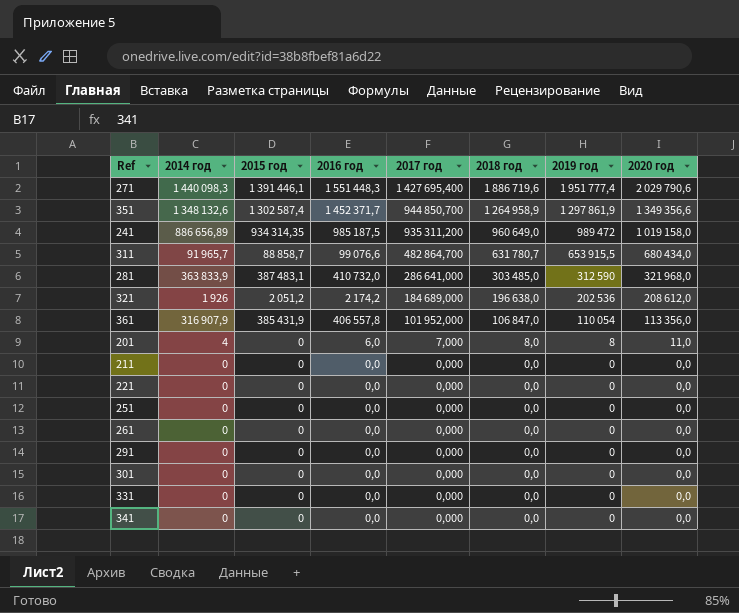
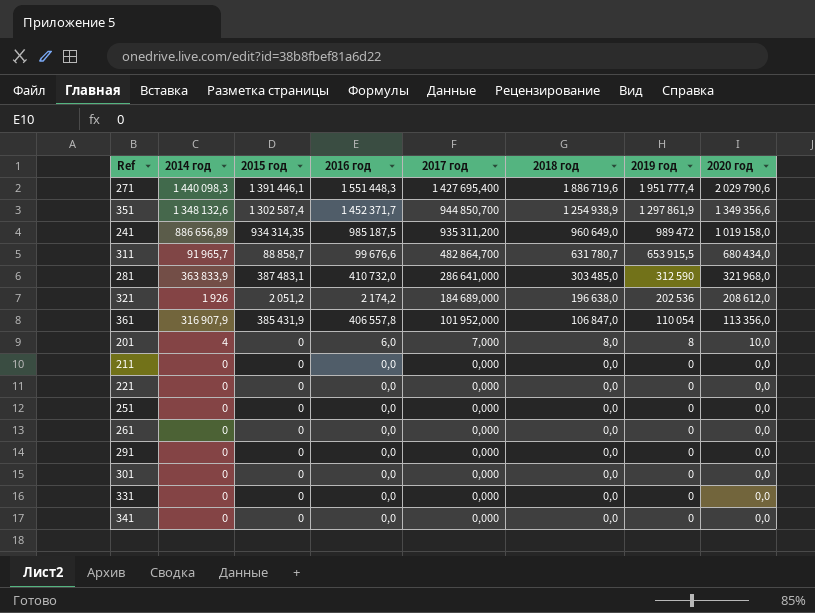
351 | 2018 год: 1 264 958,9 -> 1 254 938,9
311 | 2016 год: 99 076,6 -> 99 676,6
201 | 2020 год: 11,0 -> 10,0

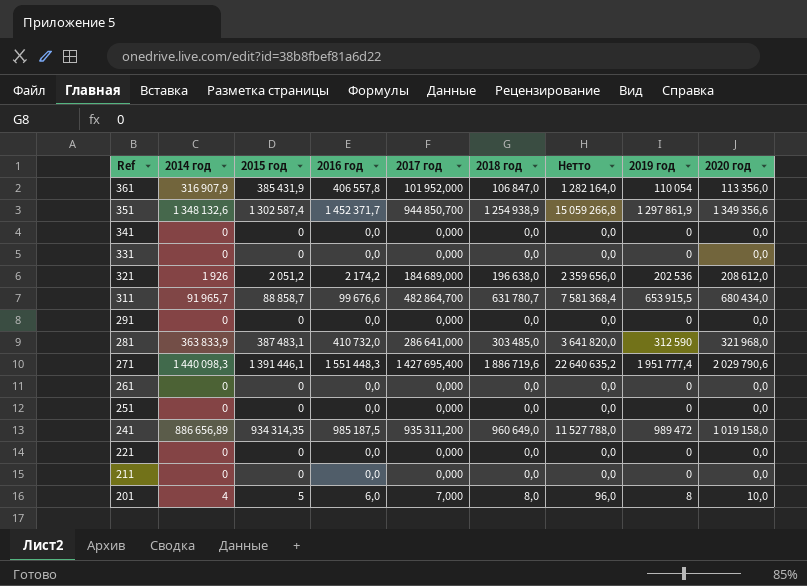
row order: 2017 год descending -> Ref descending
column Нетто | formula: none -> [2018 год] * 12
row 301: 0 | 0 | 0,0 | 0,000 | 0,0 | 0 | 0,0 -> none
201 | 2015 год: 0 -> 5

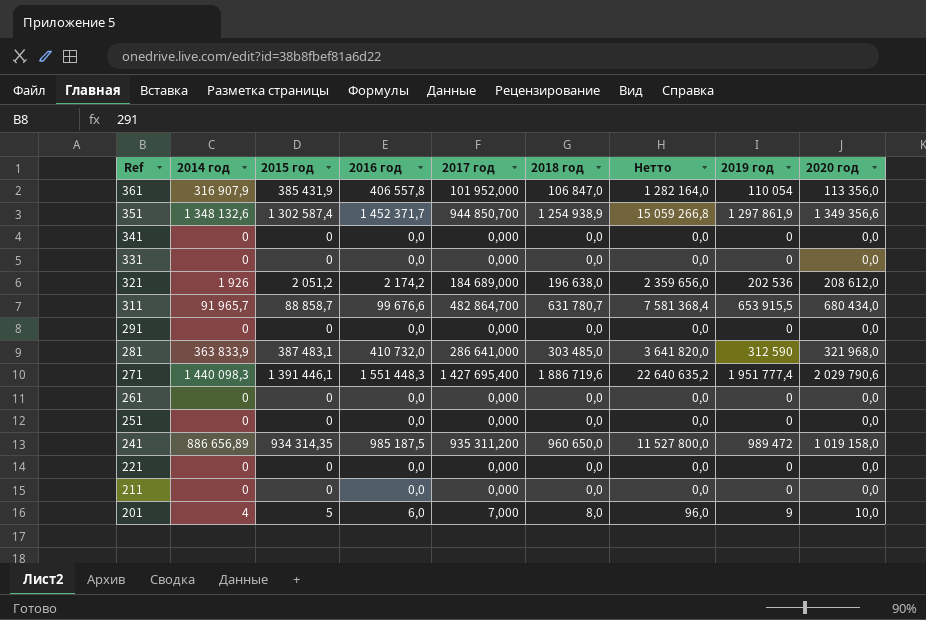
241 | 2018 год: 960 649,0 -> 960 650,0
241 | Нетто: 11 527 788,0 -> 11 527 800,0
201 | 2019 год: 8 -> 9

